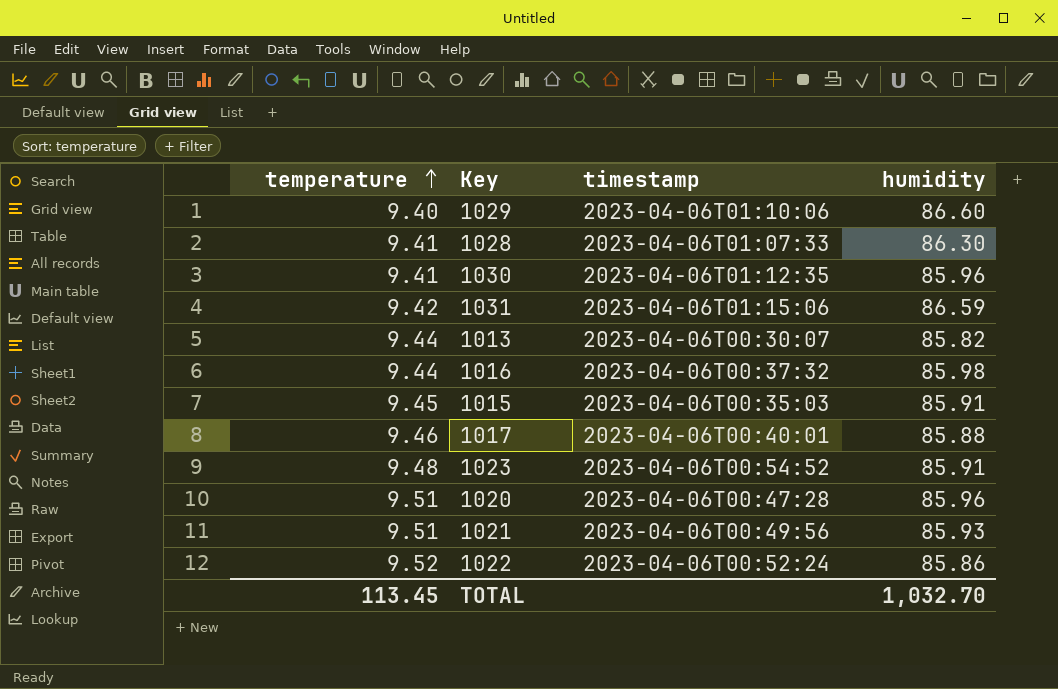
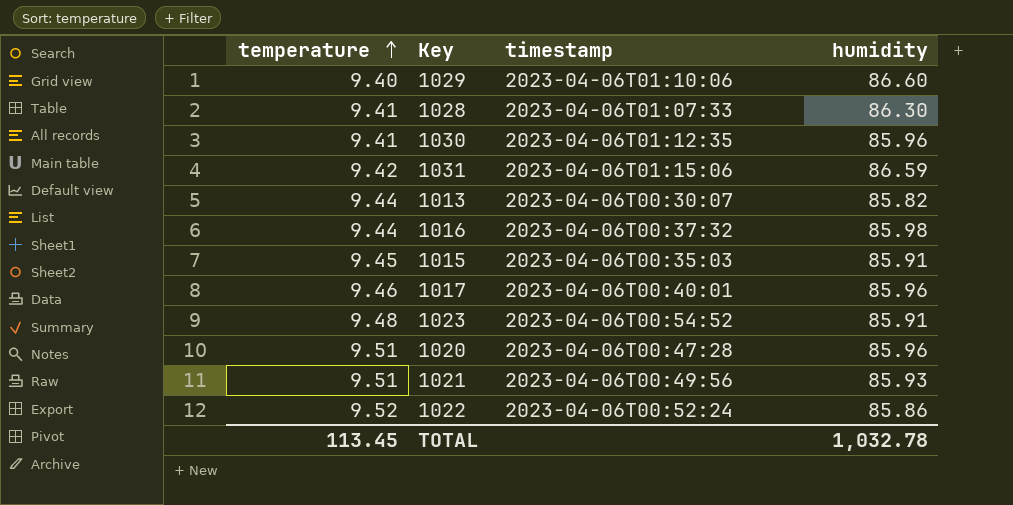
1017 | humidity: 85.88 -> 85.96
TOTAL | humidity: 1,032.70 -> 1,032.78

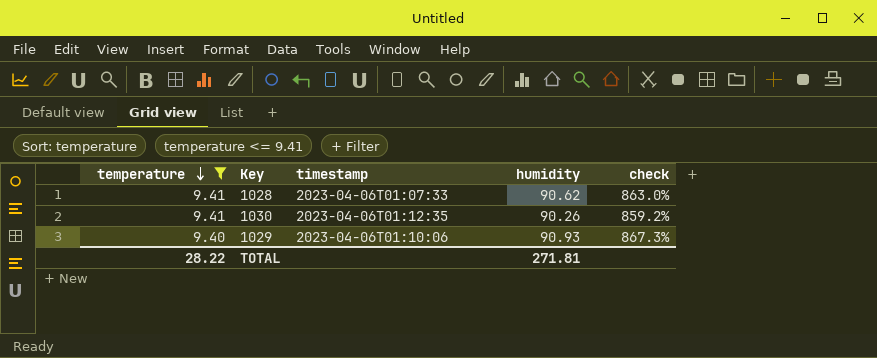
filter: none -> temperature <= 9.41
row order: temperature ascending -> temperature descending
column check | formula: none -> ([humidity] - [temperature]) / [temperature]
1028 | humidity: 86.30 -> 90.62
1030 | humidity: 85.96 -> 90.26
1029 | humidity: 86.60 -> 90.93
TOTAL | temperature: 113.45 -> 28.22
TOTAL | humidity: 1,032.78 -> 271.81

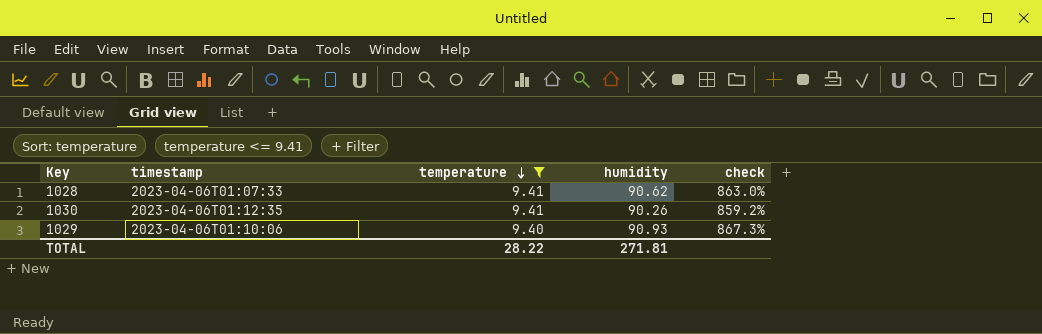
column temperature | position: 1 -> 3

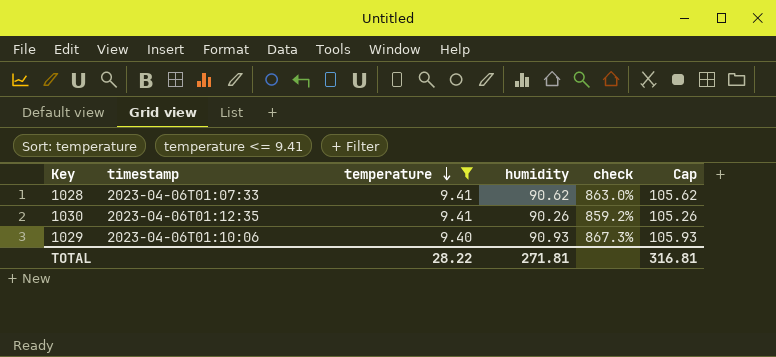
column Cap | formula: none -> [humidity] + 15

